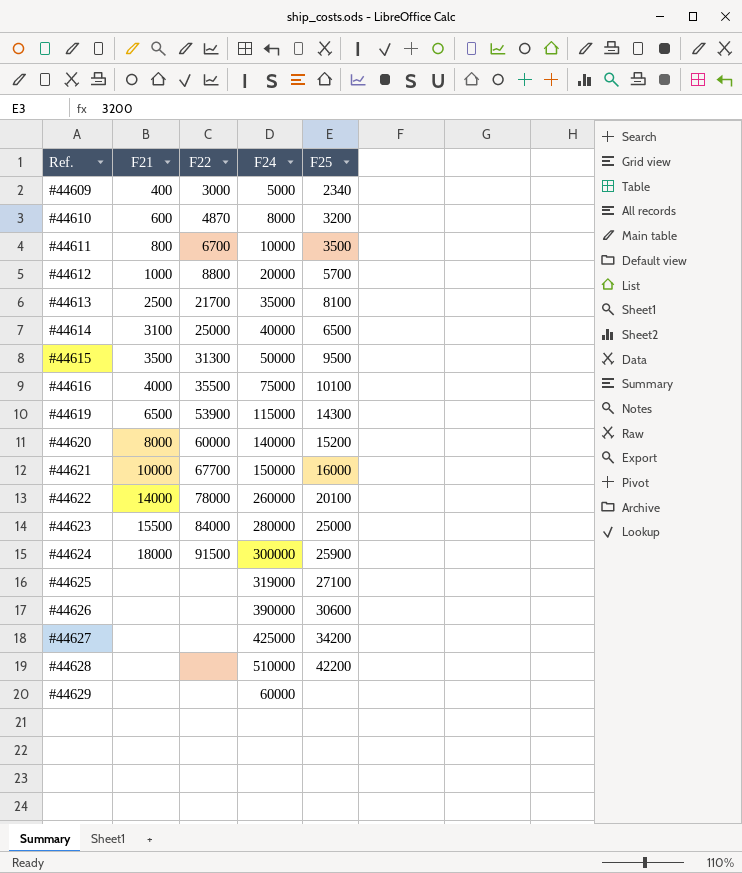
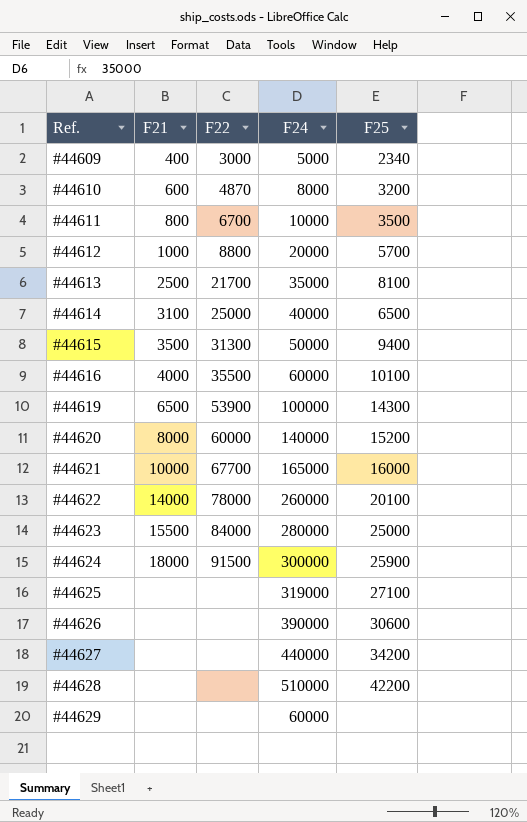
#44615 | F25: 9500 -> 9400
#44616 | F24: 75000 -> 60000
#44619 | F24: 115000 -> 100000
#44621 | F24: 150000 -> 165000
#44627 | F24: 425000 -> 440000

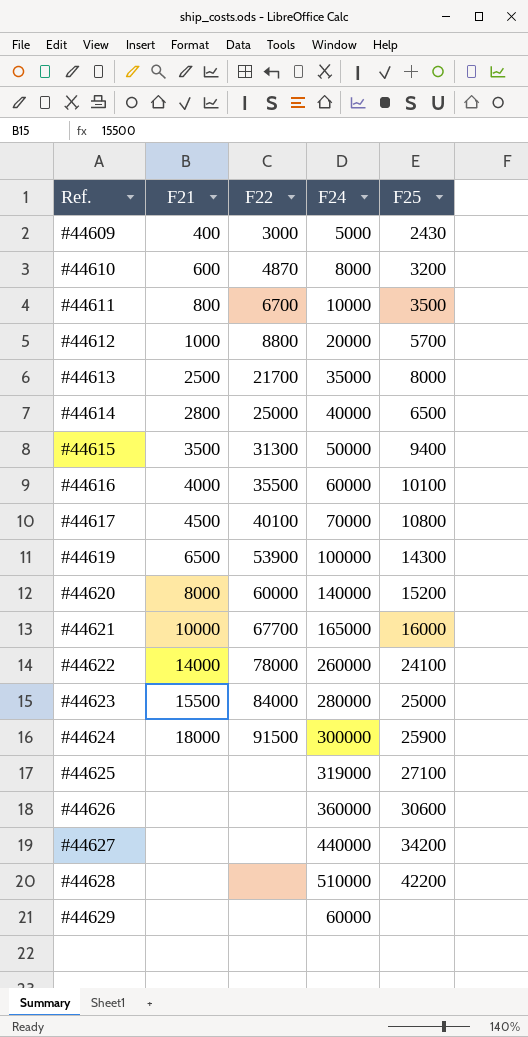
#44609 | F25: 2340 -> 2430
#44613 | F25: 8100 -> 8000
#44614 | F21: 3100 -> 2800
row #44617: none -> 4500 | 40100 | 70000 | 10800
#44622 | F25: 20100 -> 24100
#44626 | F24: 390000 -> 360000

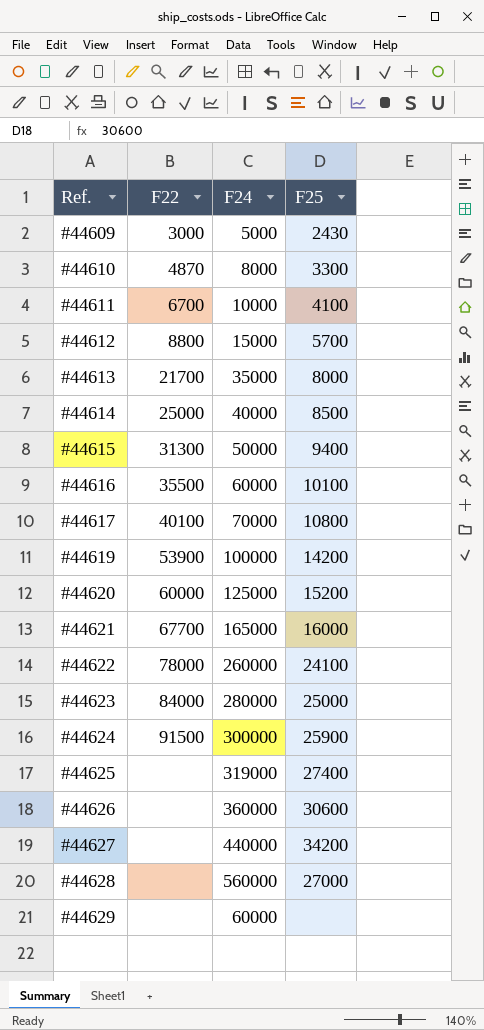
column F21 | position: 2 -> none
#44610 | F25: 3200 -> 3300
#44611 | F25: 3500 -> 4100
#44612 | F24: 20000 -> 15000
#44614 | F25: 6500 -> 8500
#44619 | F25: 14300 -> 14200
#44620 | F24: 140000 -> 125000
#44625 | F25: 27100 -> 27400
#44628 | F24: 510000 -> 560000
#44628 | F25: 42200 -> 27000

